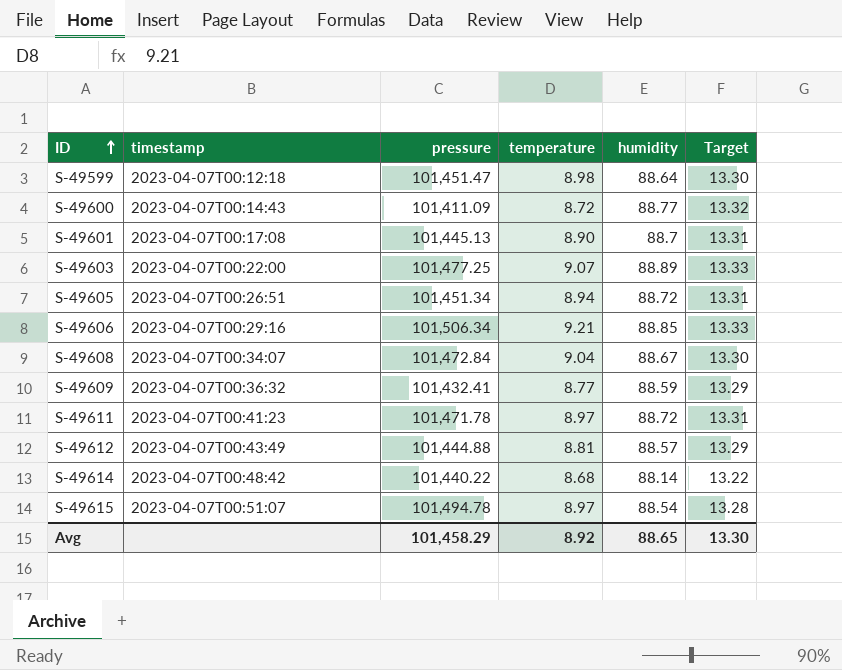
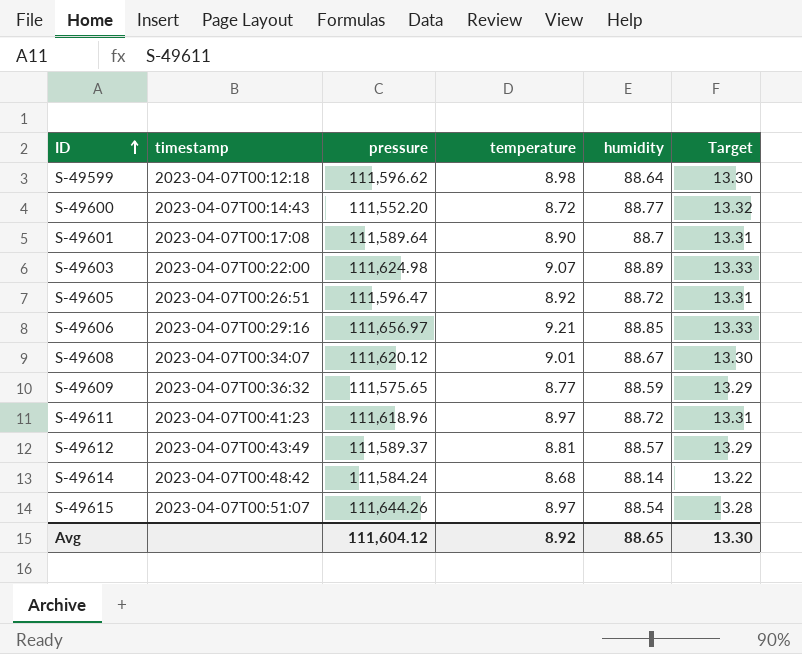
S-49599 | pressure: 101,451.47 -> 111,596.62
S-49600 | pressure: 101,411.09 -> 111,552.20
S-49601 | pressure: 101,445.13 -> 111,589.64
S-49603 | pressure: 101,477.25 -> 111,624.98
S-49605 | pressure: 101,451.34 -> 111,596.47
S-49605 | temperature: 8.94 -> 8.92
S-49606 | pressure: 101,506.34 -> 111,656.97
S-49608 | pressure: 101,472.84 -> 111,620.12
S-49608 | temperature: 9.04 -> 9.01
S-49609 | pressure: 101,432.41 -> 111,575.65
S-49611 | pressure: 101,471.78 -> 111,618.96
S-49612 | pressure: 101,444.88 -> 111,589.37
S-49614 | pressure: 101,440.22 -> 111,584.24
S-49615 | pressure: 101,494.78 -> 111,644.26
Avg | pressure: 101,458.29 -> 111,604.12

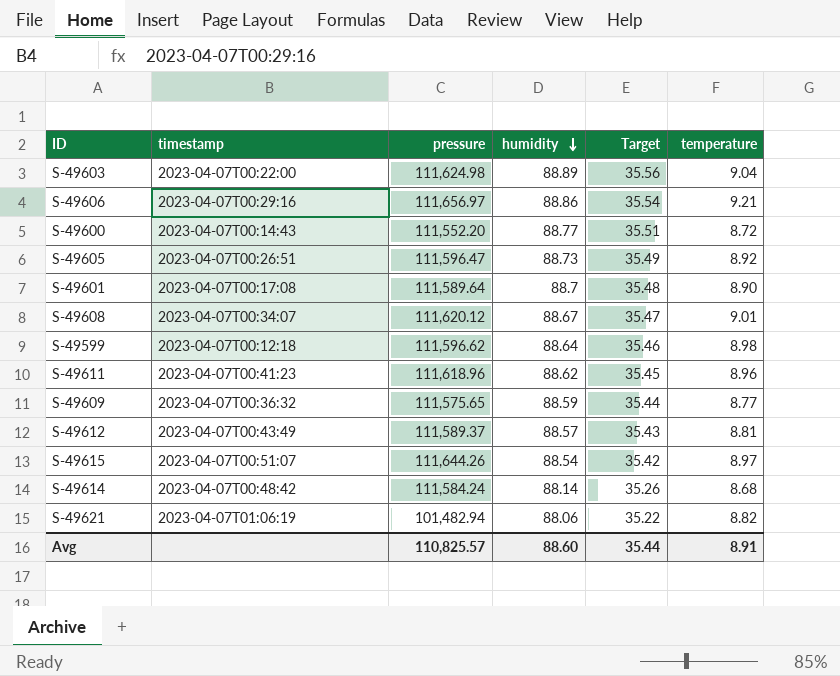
row order: ID ascending -> humidity descending
column Target | formula: [humidity] * 0.15 -> [humidity] * 0.4
column temperature | position: 4 -> 6
S-49603 | temperature: 9.07 -> 9.04
S-49606 | humidity: 88.85 -> 88.86
S-49605 | humidity: 88.72 -> 88.73
S-49611 | humidity: 88.72 -> 88.62
S-49611 | temperature: 8.97 -> 8.96
row S-49621: none -> 2023-04-07T01:06:19 | 101,482.94 | 88.06 | 35.22 | 8.82
Avg | pressure: 111,604.12 -> 110,825.57
Avg | humidity: 88.65 -> 88.60
Avg | Target: 13.30 -> 35.44
Avg | temperature: 8.92 -> 8.91

